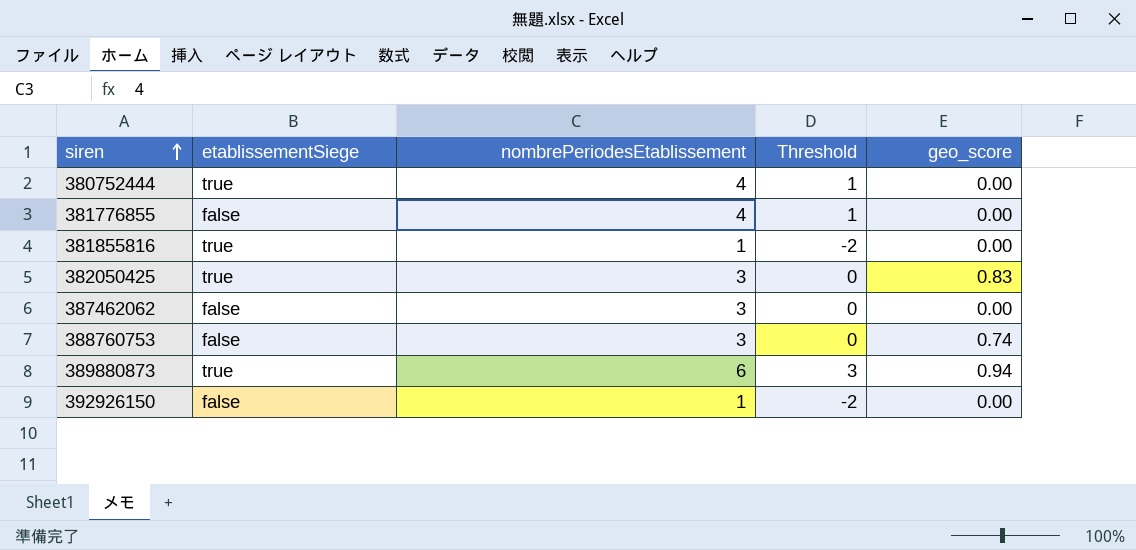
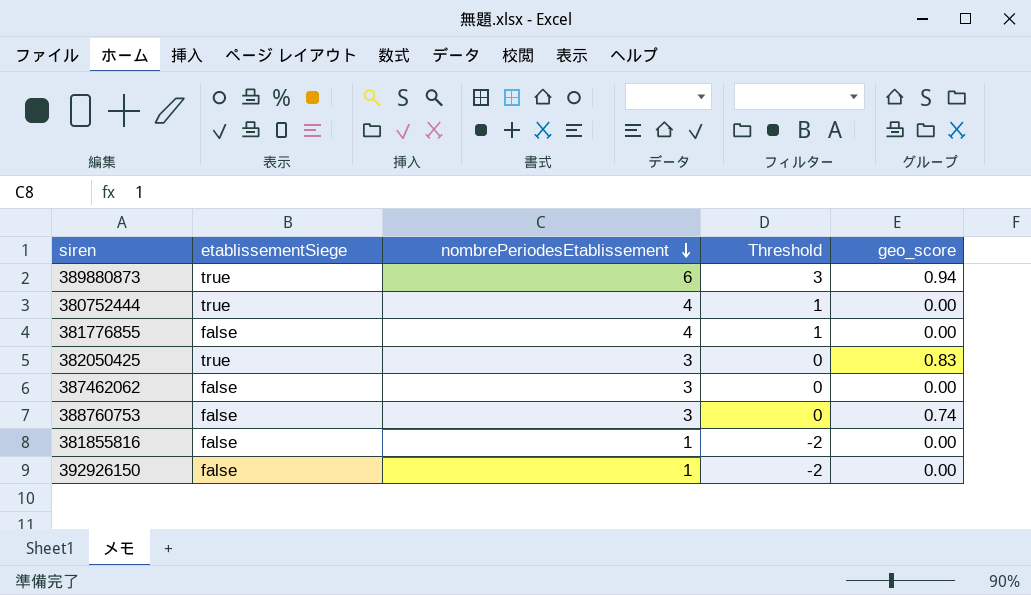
row order: siren ascending -> nombrePeriodesEtablissement descending
381855816 | etablissementSiege: true -> false

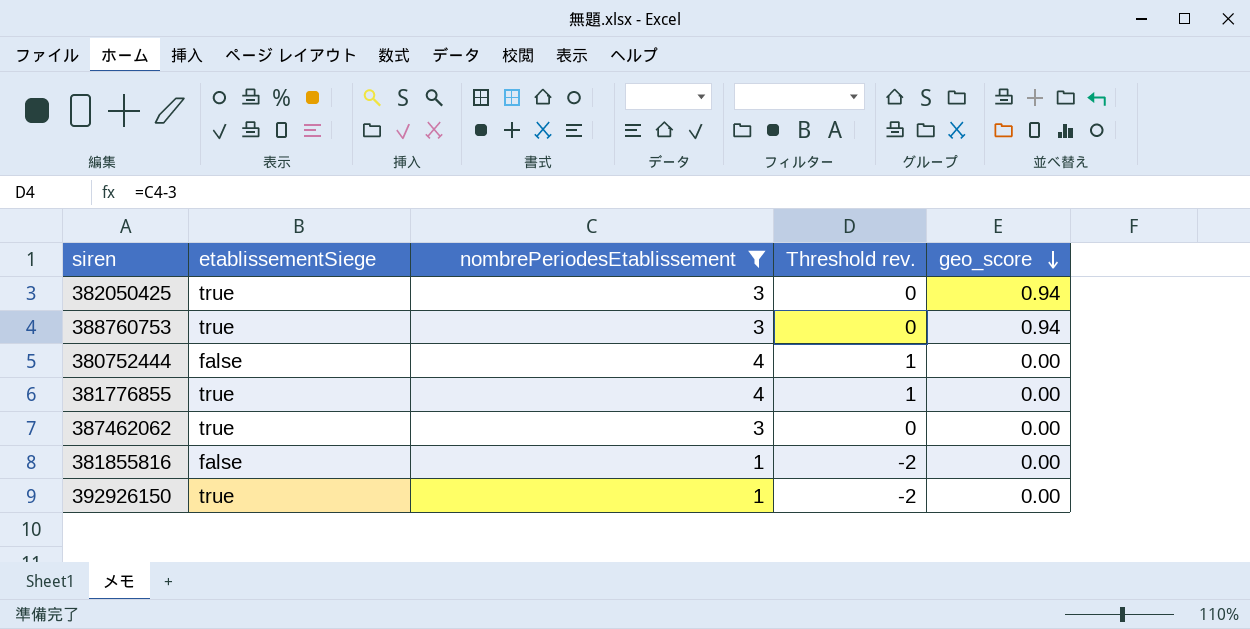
filter: none -> nombrePeriodesEtablissement != 6
row order: nombrePeriodesEtablissement descending -> geo_score descending
column name: Threshold -> Threshold rev.
382050425 | geo_score: 0.83 -> 0.94
388760753 | etablissementSiege: false -> true
388760753 | geo_score: 0.74 -> 0.94
380752444 | etablissementSiege: true -> false
381776855 | etablissementSiege: false -> true
387462062 | etablissementSiege: false -> true
392926150 | etablissementSiege: false -> true

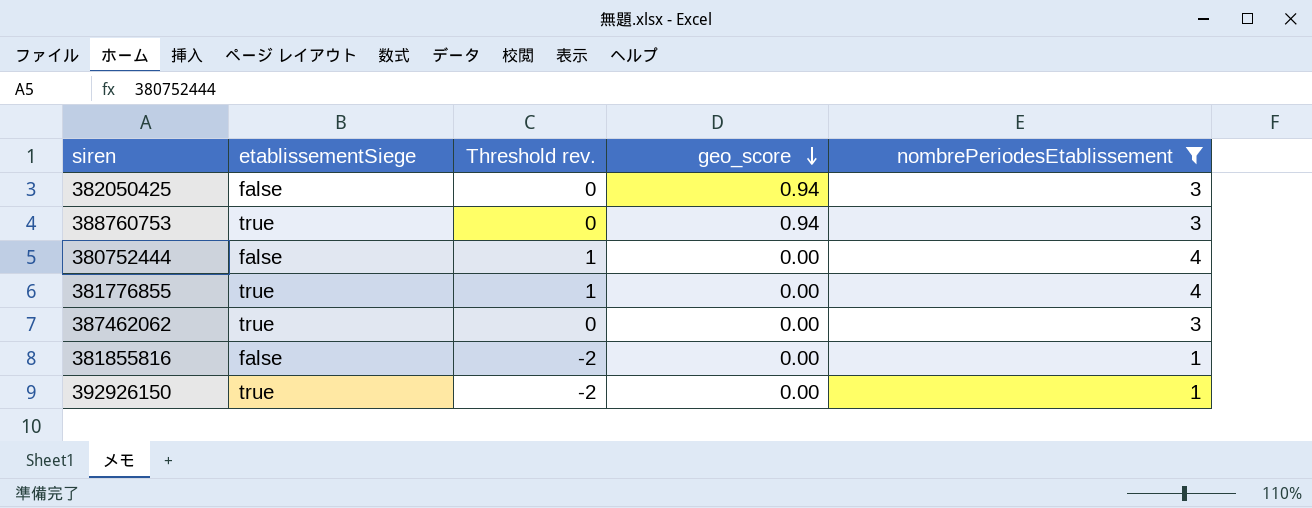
column nombrePeriodesEtablissement | position: 3 -> 5
382050425 | etablissementSiege: true -> false

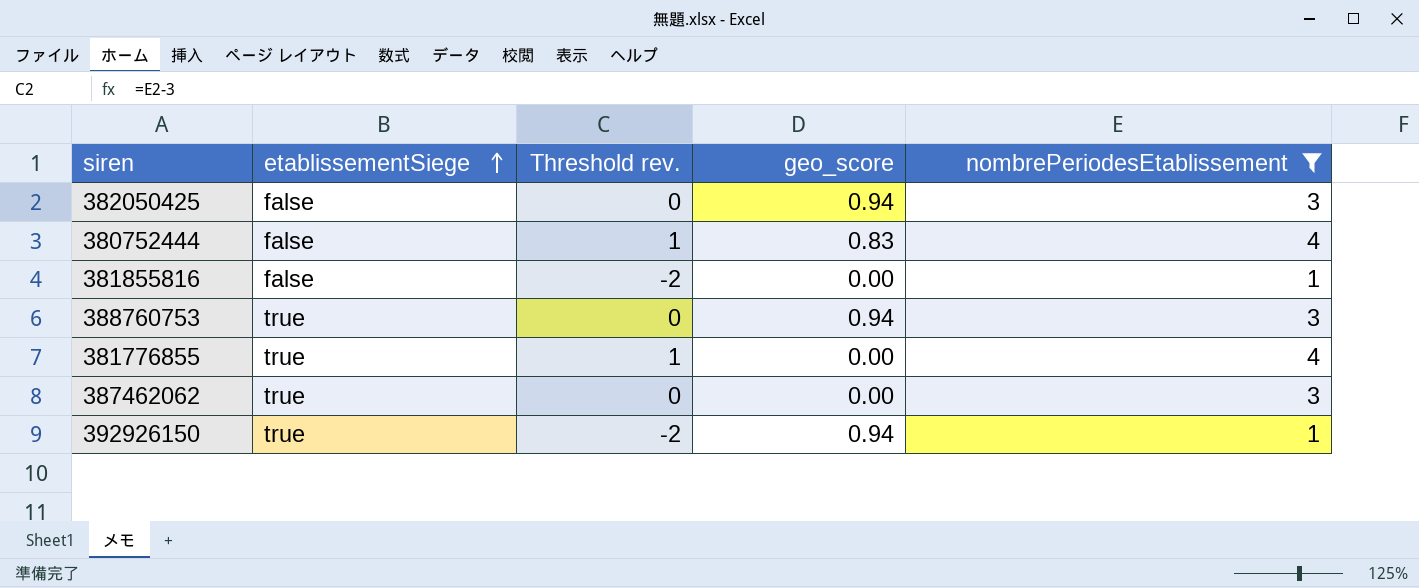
row order: geo_score descending -> etablissementSiege ascending
380752444 | geo_score: 0.00 -> 0.83
392926150 | geo_score: 0.00 -> 0.94

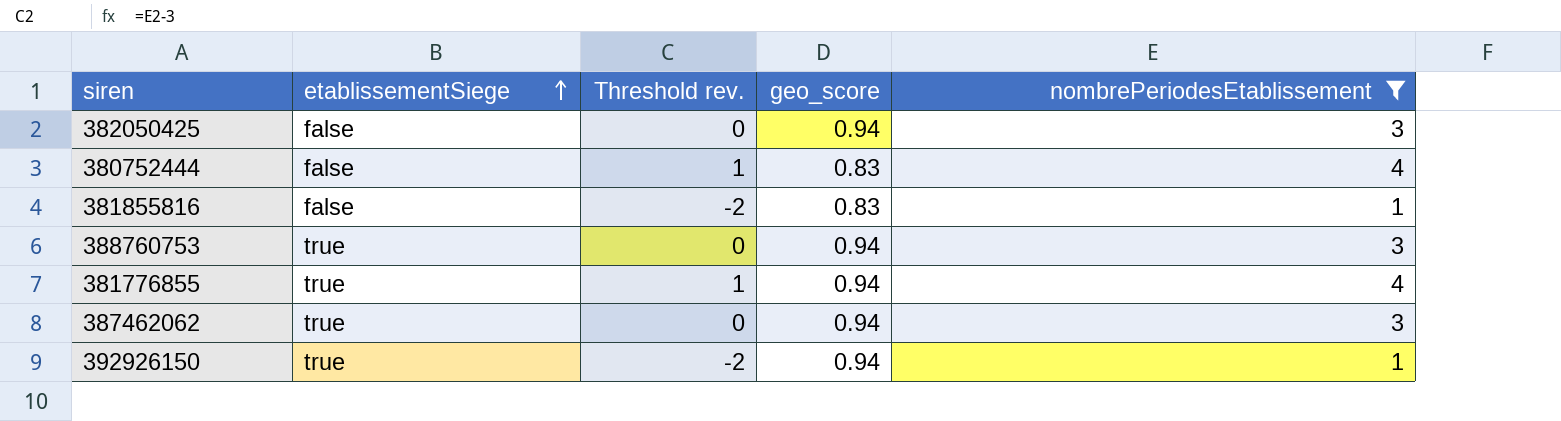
381855816 | geo_score: 0.00 -> 0.83
381776855 | geo_score: 0.00 -> 0.94
387462062 | geo_score: 0.00 -> 0.94

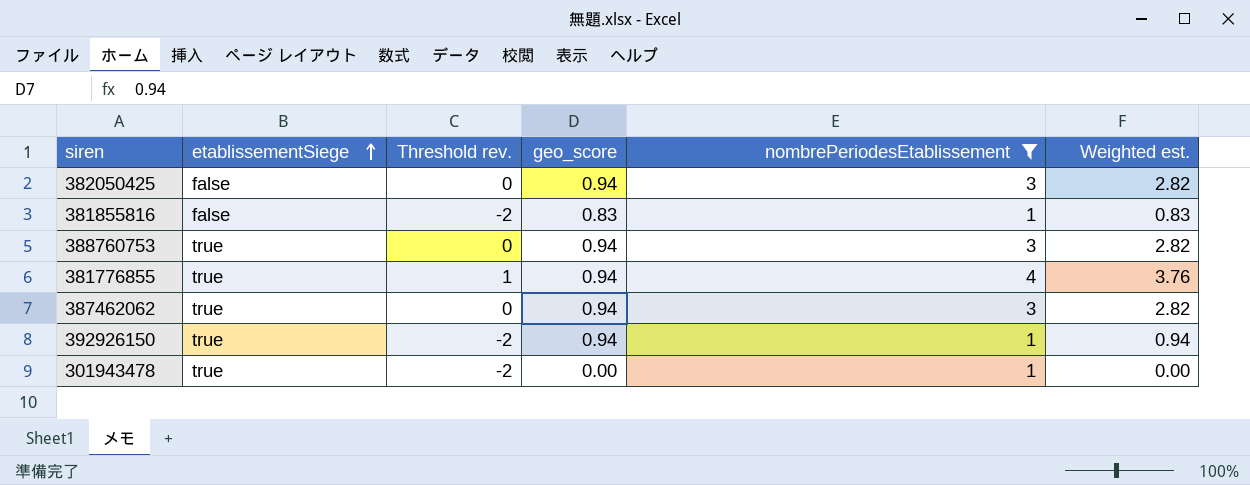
column Weighted est. | formula: none -> [geo_score] * [nombrePeriodesEtablissement]
row 380752444: false | 1 | 0.83 | 4 -> none
row 301943478: none -> true | -2 | 0.00 | 1 | 0.00

